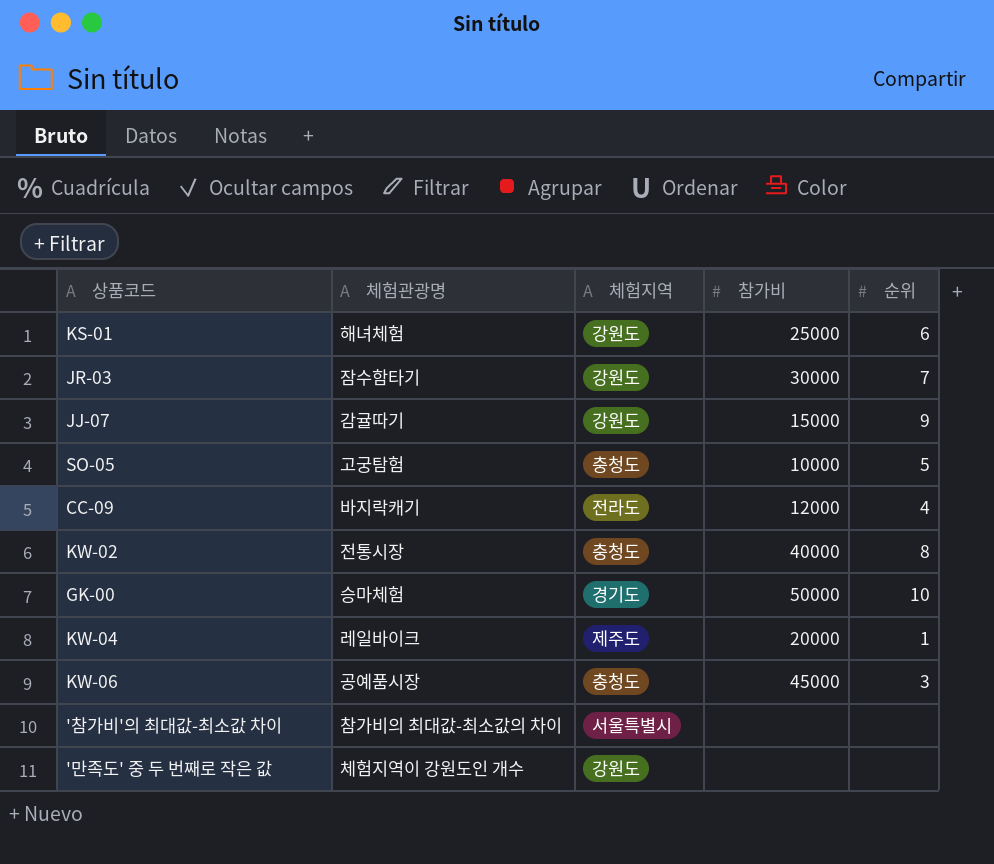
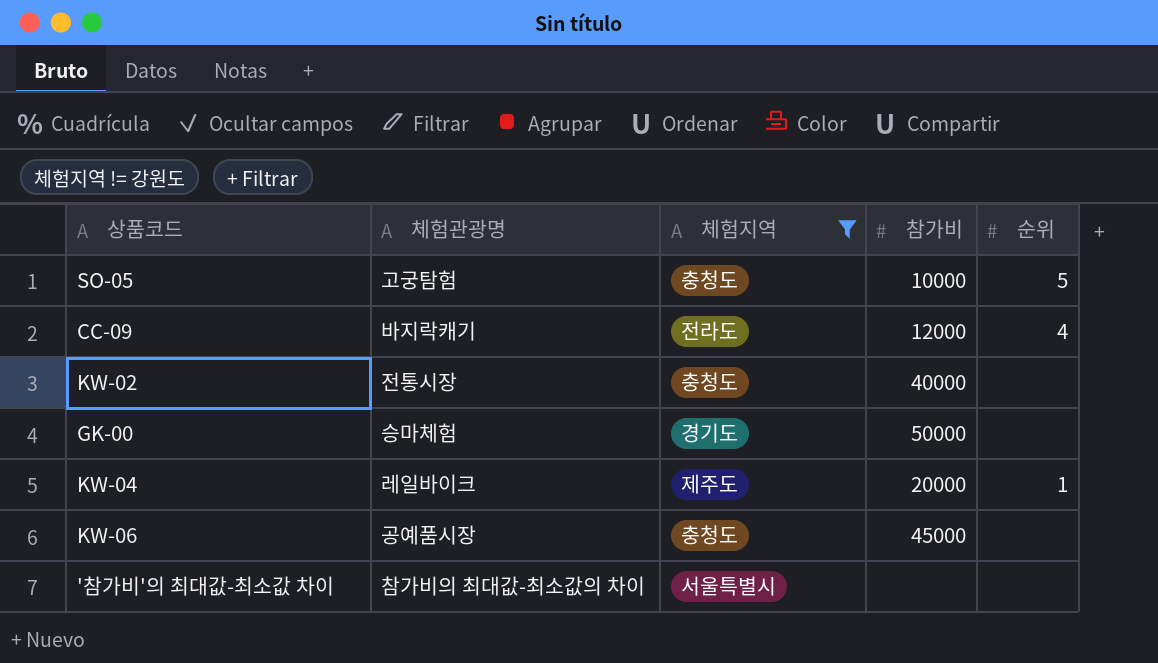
filter: none -> 체험지역 != 강원도
KW-02 | 순위: 8 -> none
GK-00 | 순위: 10 -> none
KW-06 | 순위: 3 -> none

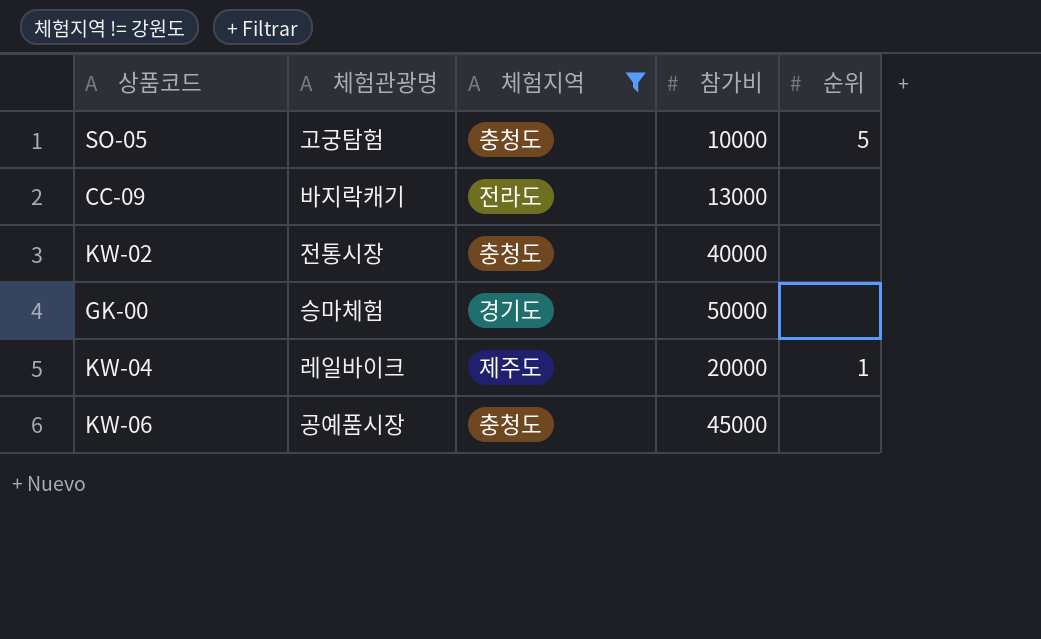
row '참가비'의 최대값-최소값 차이: 참가비의 최대값-최소값의 차이 | 서울특별시 | none | none -> none
CC-09 | 참가비: 12000 -> 13000
CC-09 | 순위: 4 -> none

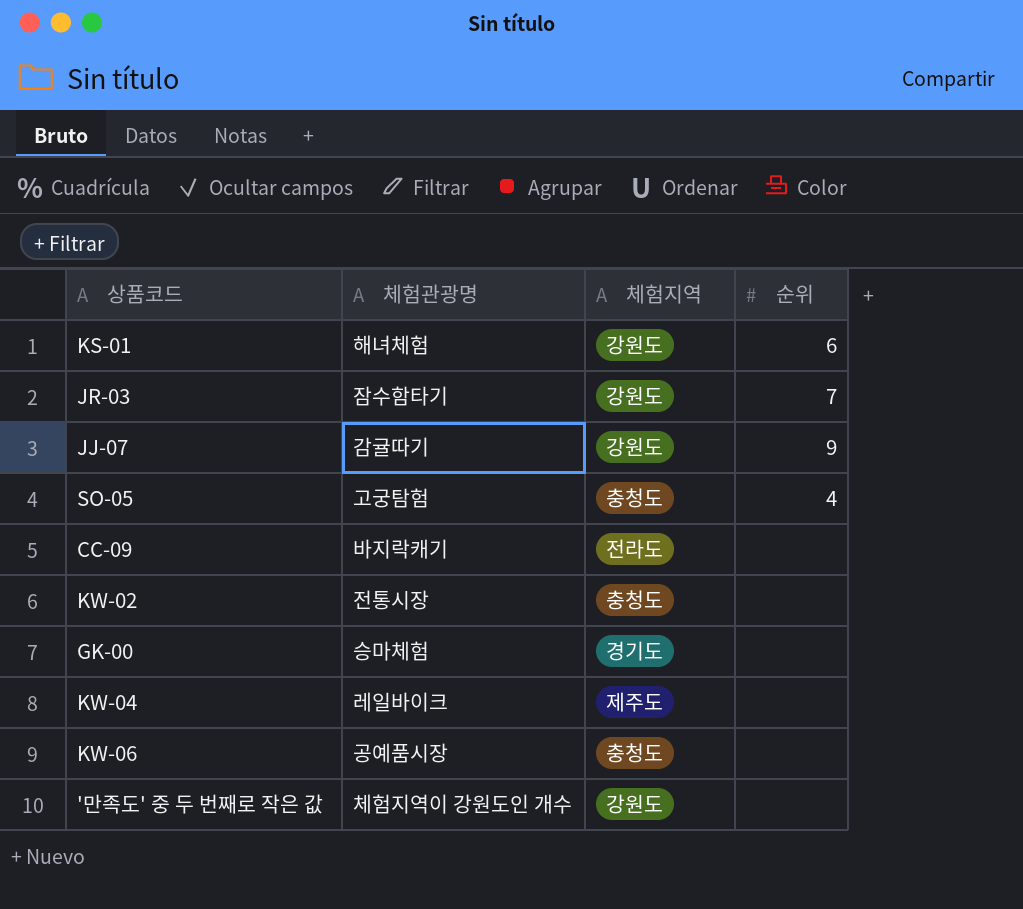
filter: 체험지역 != 강원도 -> none
column 참가비 | position: 4 -> none
SO-05 | 순위: 5 -> 4
KW-04 | 순위: 1 -> none

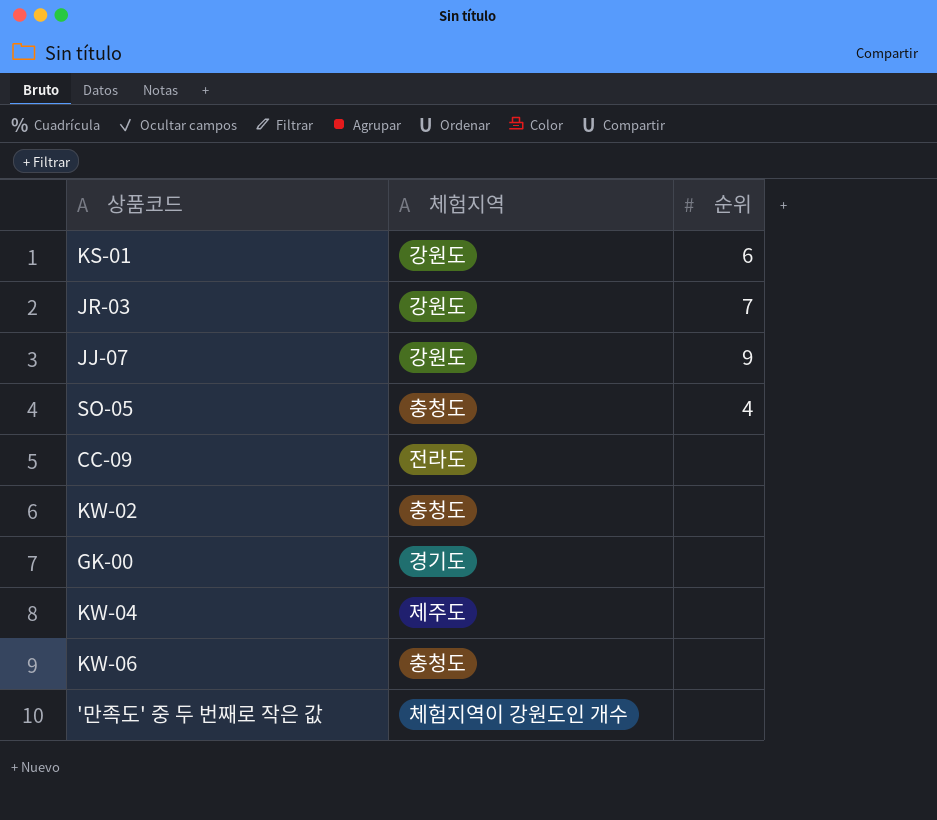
column 체험관광명 | position: 2 -> none
'만족도' 중 두 번째로 작은 값 | 체험지역: 강원도 -> 체험지역이 강원도인 개수

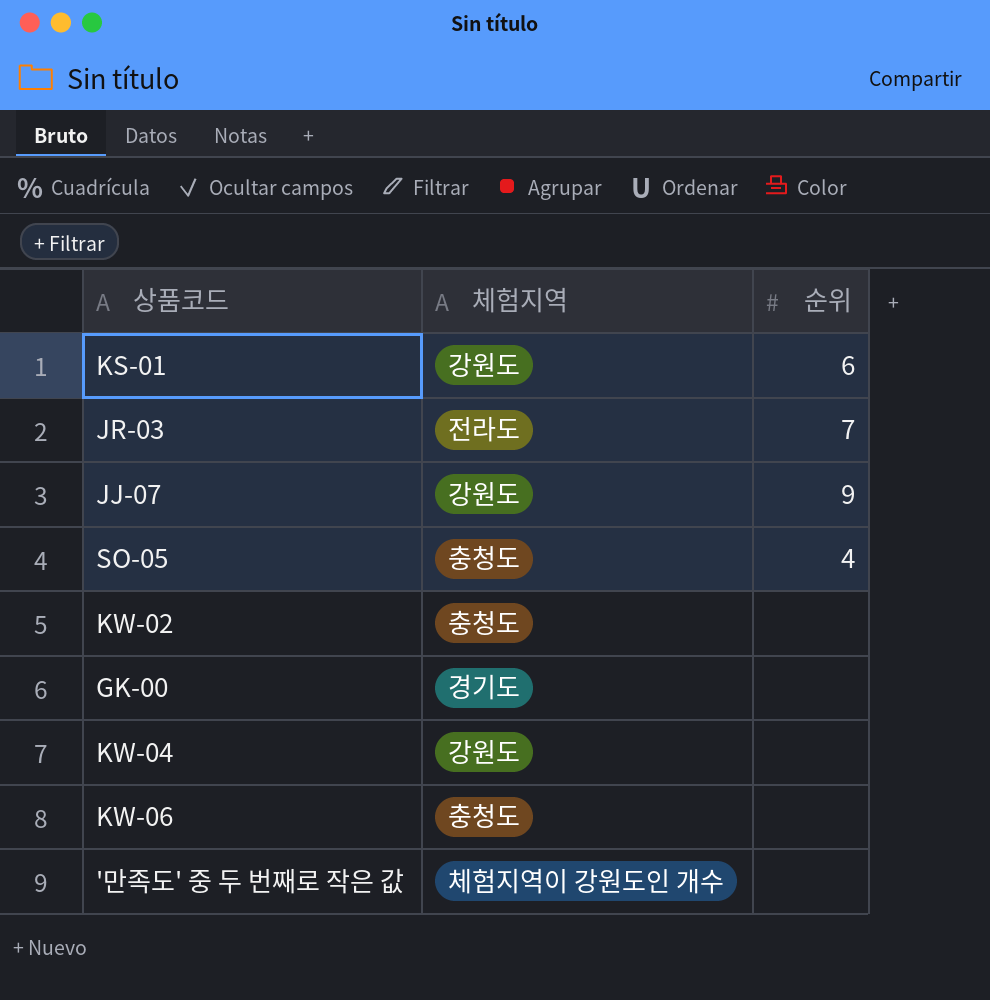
row CC-09: 전라도 | none -> none
JR-03 | 체험지역: 강원도 -> 전라도
KW-04 | 체험지역: 제주도 -> 강원도

